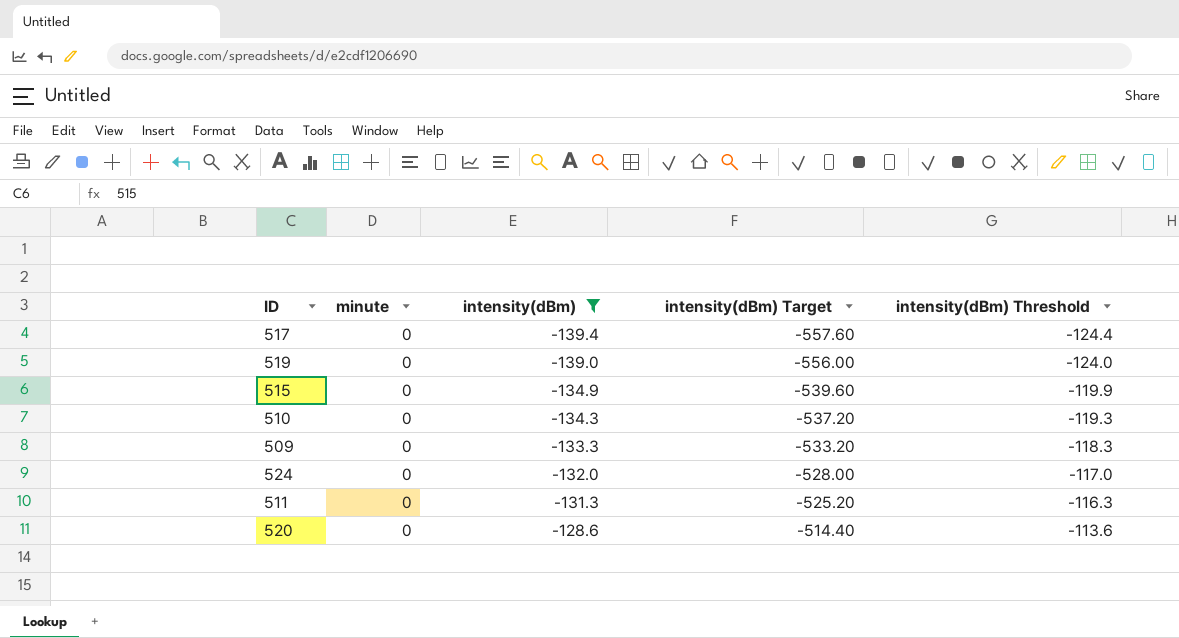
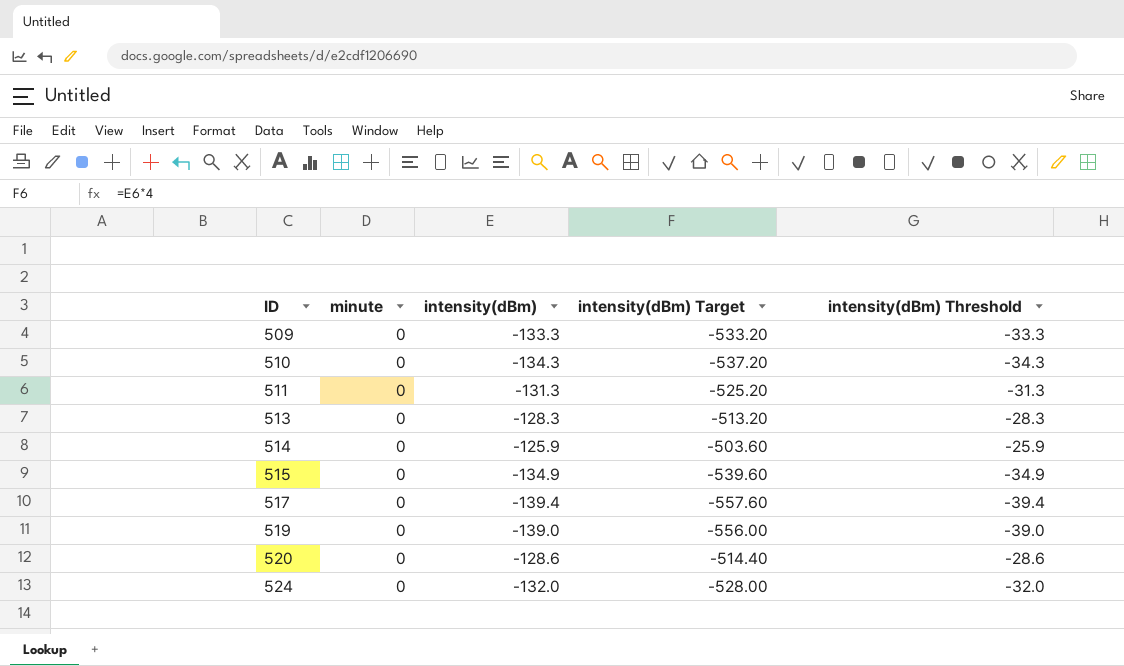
filter: intensity(dBm) <= -128.6 -> none
row order: intensity(dBm) ascending -> ID ascending
column intensity(dBm) Threshold | formula: [intensity(dBm)] + 15 -> [intensity(dBm)] + 100

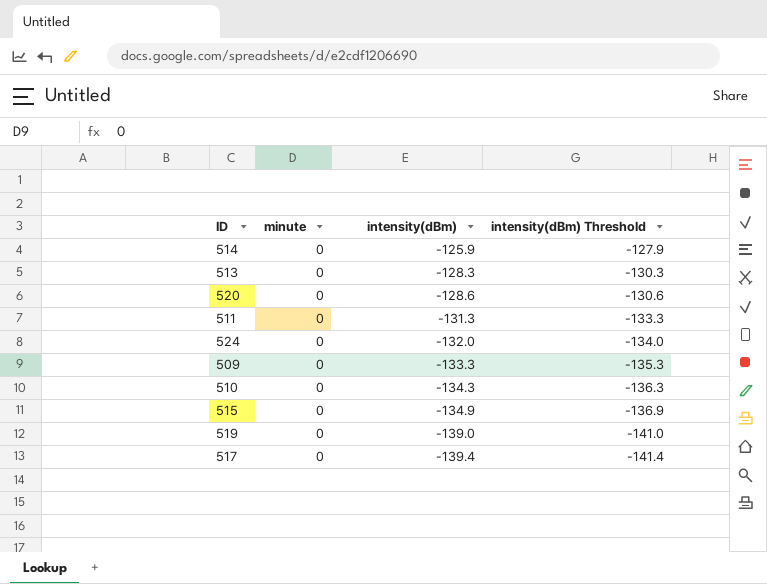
row order: ID ascending -> intensity(dBm) descending
column intensity(dBm) Target | formula: [intensity(dBm)] * 4 -> none
column intensity(dBm) Threshold | formula: [intensity(dBm)] + 100 -> [intensity(dBm)] - 2

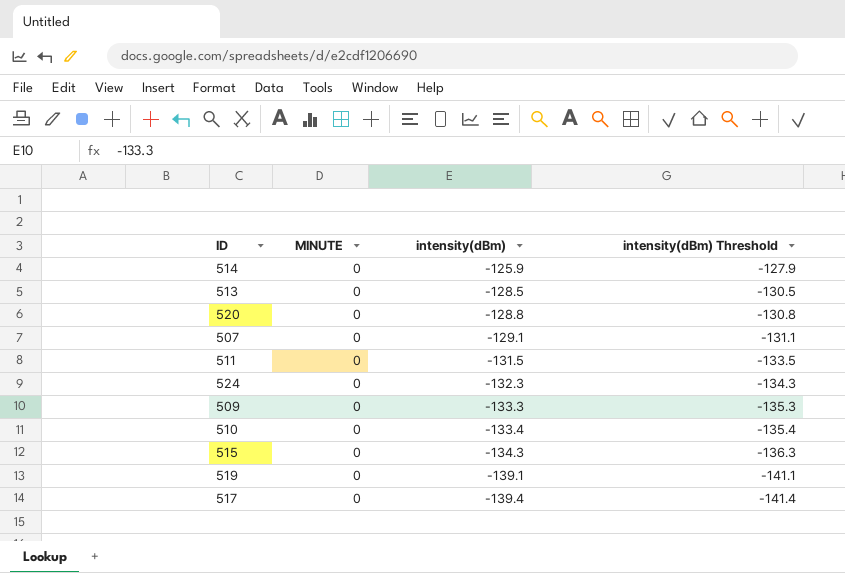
column name: minute -> MINUTE
513 | intensity(dBm): -128.3 -> -128.5
513 | intensity(dBm) Threshold: -130.3 -> -130.5
520 | intensity(dBm): -128.6 -> -128.8
520 | intensity(dBm) Threshold: -130.6 -> -130.8
row 507: none -> 0 | -129.1 | -131.1
511 | intensity(dBm): -131.3 -> -131.5
511 | intensity(dBm) Threshold: -133.3 -> -133.5
524 | intensity(dBm): -132.0 -> -132.3
524 | intensity(dBm) Threshold: -134.0 -> -134.3
510 | intensity(dBm): -134.3 -> -133.4
510 | intensity(dBm) Threshold: -136.3 -> -135.4
515 | intensity(dBm): -134.9 -> -134.3
515 | intensity(dBm) Threshold: -136.9 -> -136.3
519 | intensity(dBm): -139.0 -> -139.1
519 | intensity(dBm) Threshold: -141.0 -> -141.1

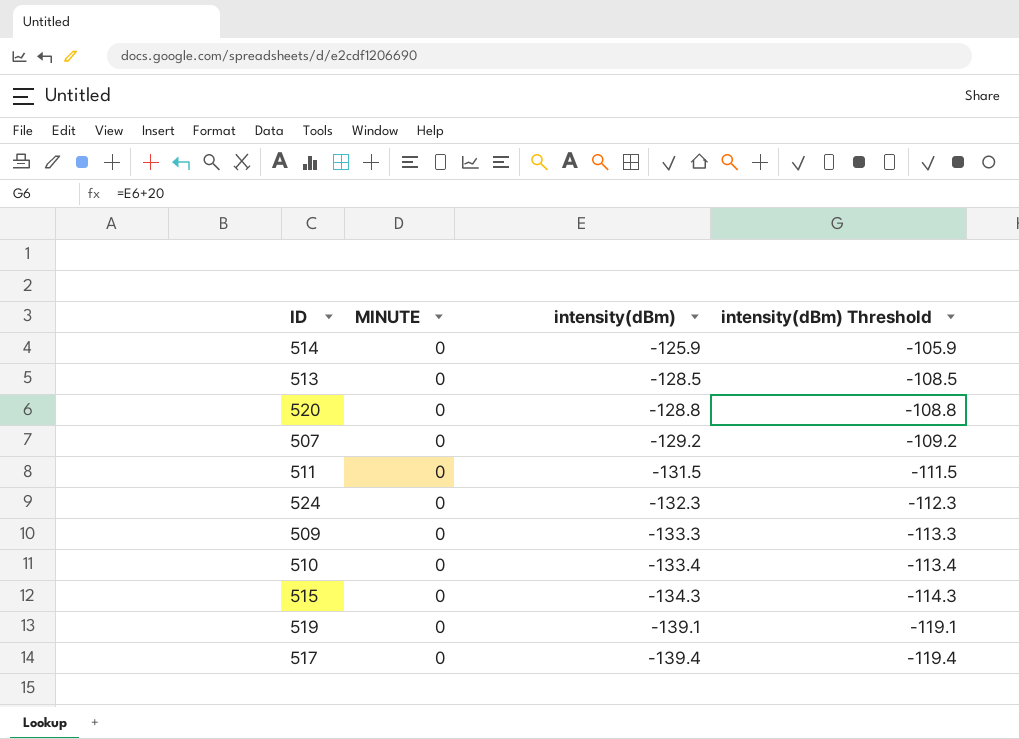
column intensity(dBm) Threshold | formula: [intensity(dBm)] - 2 -> [intensity(dBm)] + 20
507 | intensity(dBm): -129.1 -> -129.2

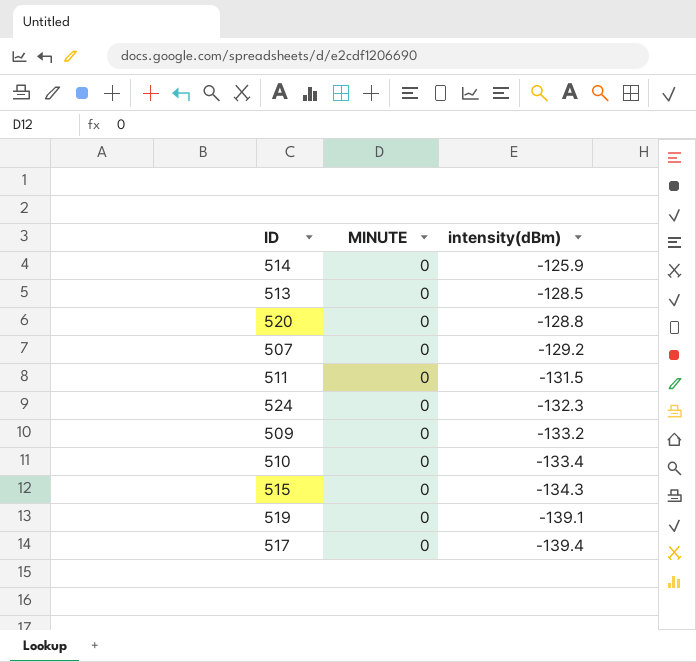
column intensity(dBm) Threshold | formula: [intensity(dBm)] + 20 -> none
509 | intensity(dBm): -133.3 -> -133.2

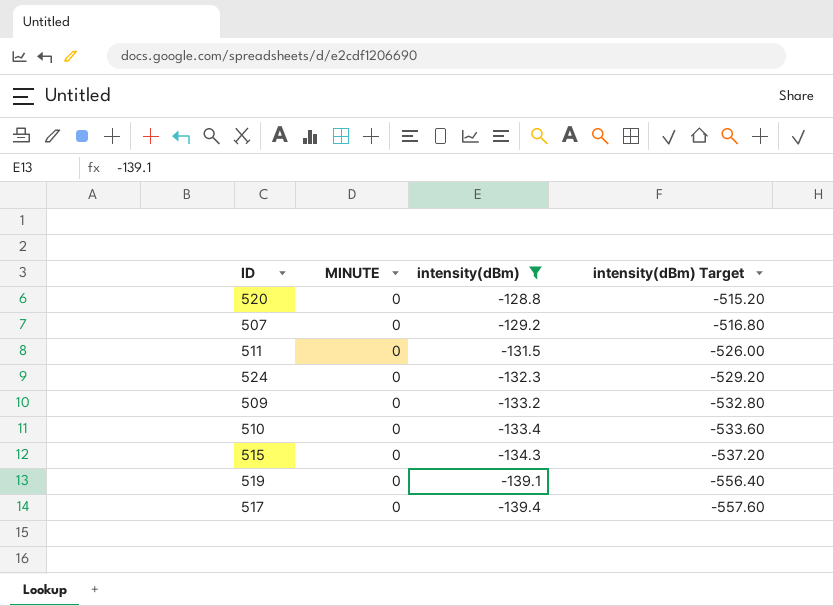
filter: none -> intensity(dBm) <= -128.8
column intensity(dBm) Target | formula: none -> [intensity(dBm)] * 4

